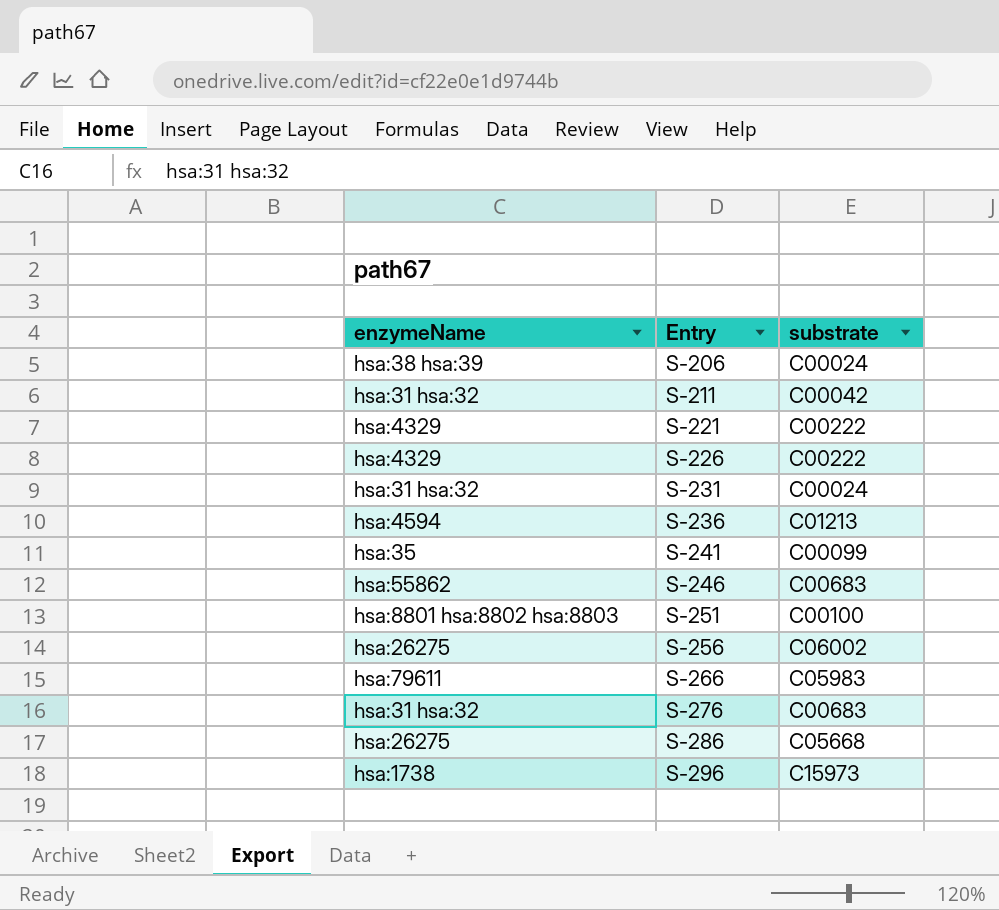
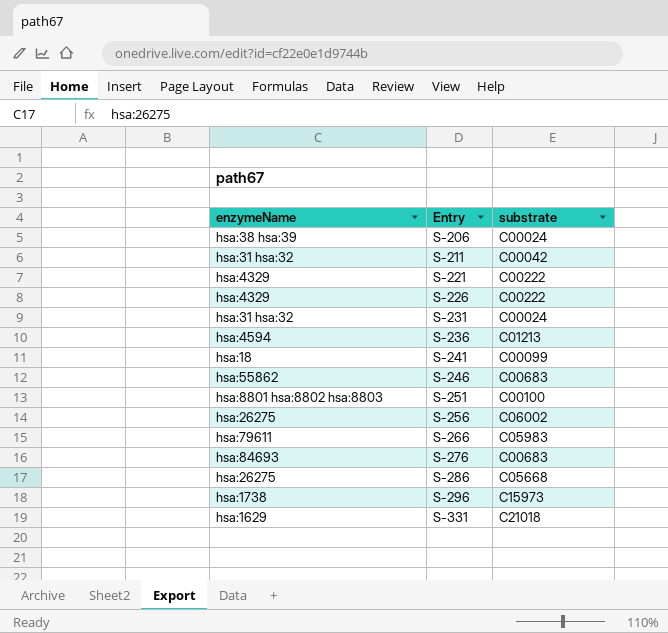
S-241 | enzymeName: hsa:35 -> hsa:18
S-276 | enzymeName: hsa:31 hsa:32 -> hsa:84693
row S-331: none -> hsa:1629 | C21018

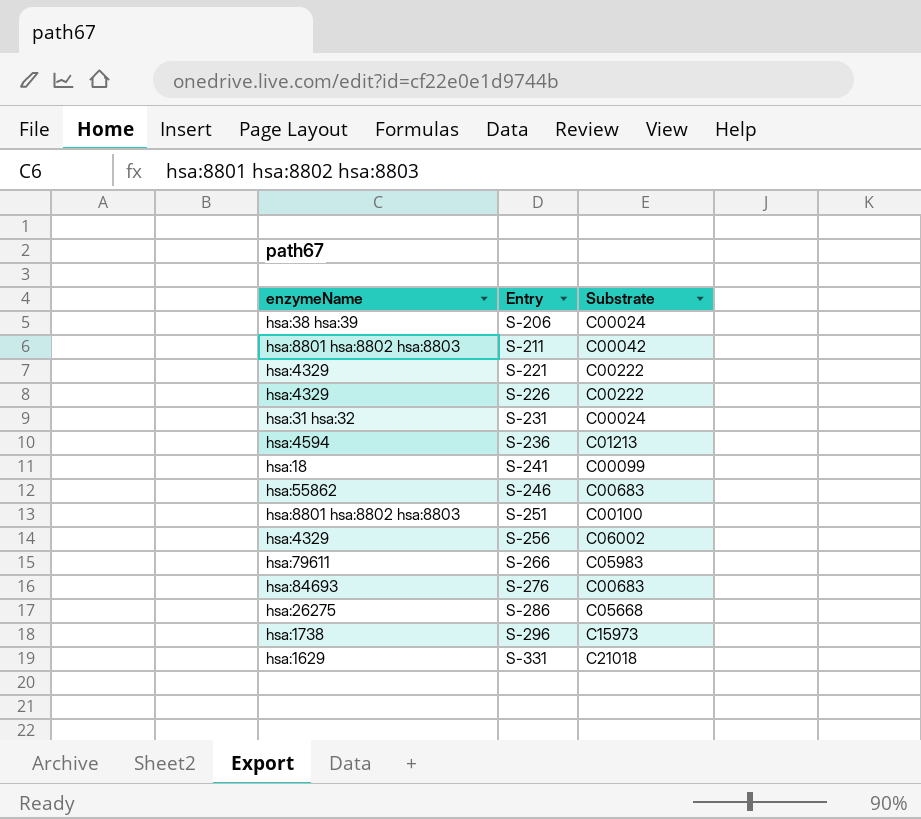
column name: substrate -> Substrate
S-211 | enzymeName: hsa:31 hsa:32 -> hsa:8801 hsa:8802 hsa:8803
S-256 | enzymeName: hsa:26275 -> hsa:4329

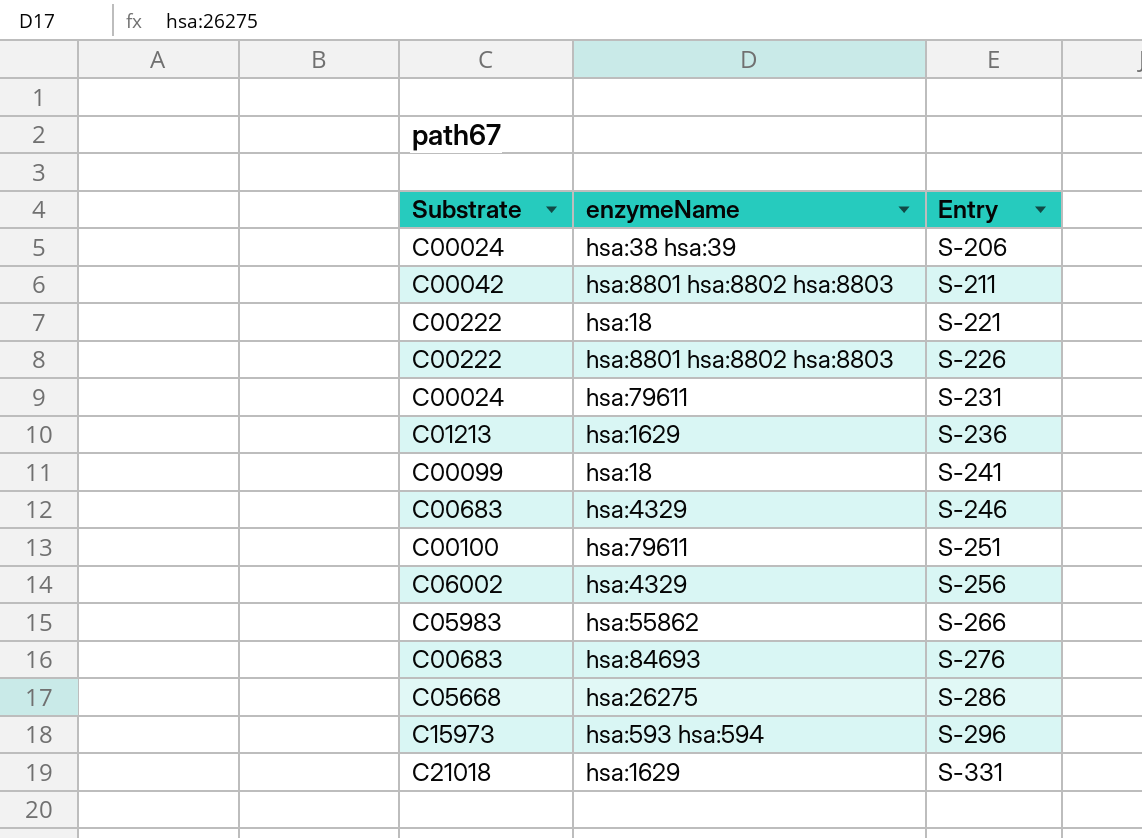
column Substrate | position: 3 -> 1
S-221 | enzymeName: hsa:4329 -> hsa:18
S-226 | enzymeName: hsa:4329 -> hsa:8801 hsa:8802 hsa:8803
S-231 | enzymeName: hsa:31 hsa:32 -> hsa:79611
S-236 | enzymeName: hsa:4594 -> hsa:1629
S-246 | enzymeName: hsa:55862 -> hsa:4329
S-251 | enzymeName: hsa:8801 hsa:8802 hsa:8803 -> hsa:79611
S-266 | enzymeName: hsa:79611 -> hsa:55862
S-296 | enzymeName: hsa:1738 -> hsa:593 hsa:594

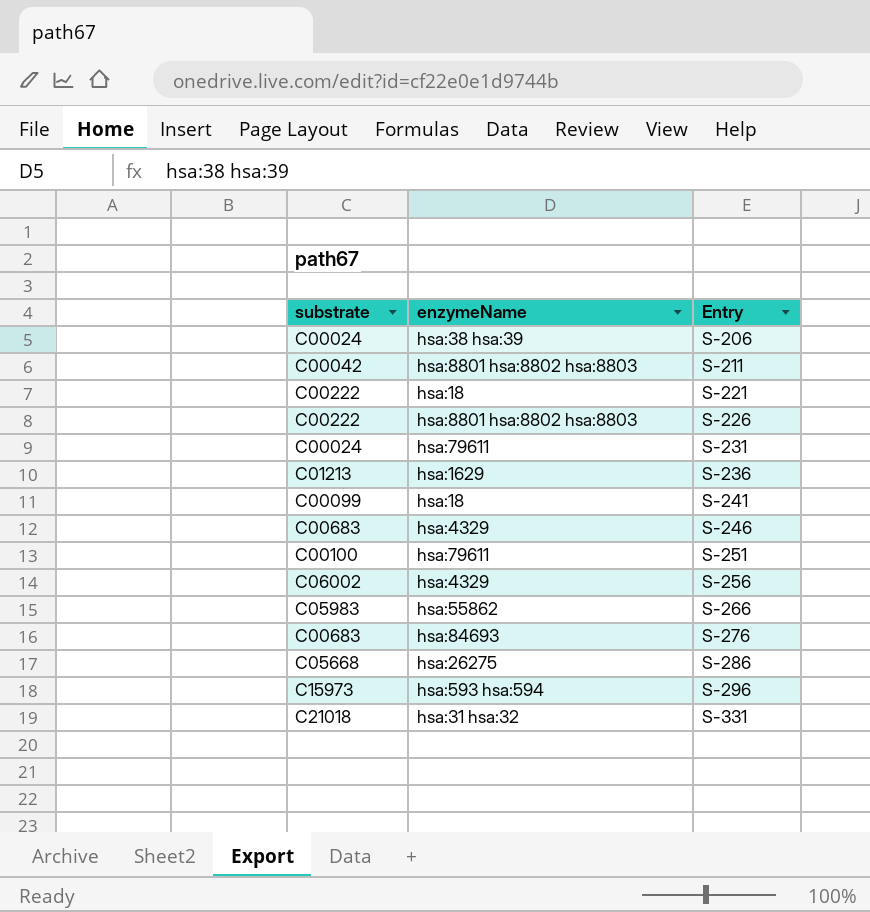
column name: Substrate -> substrate
S-331 | enzymeName: hsa:1629 -> hsa:31 hsa:32

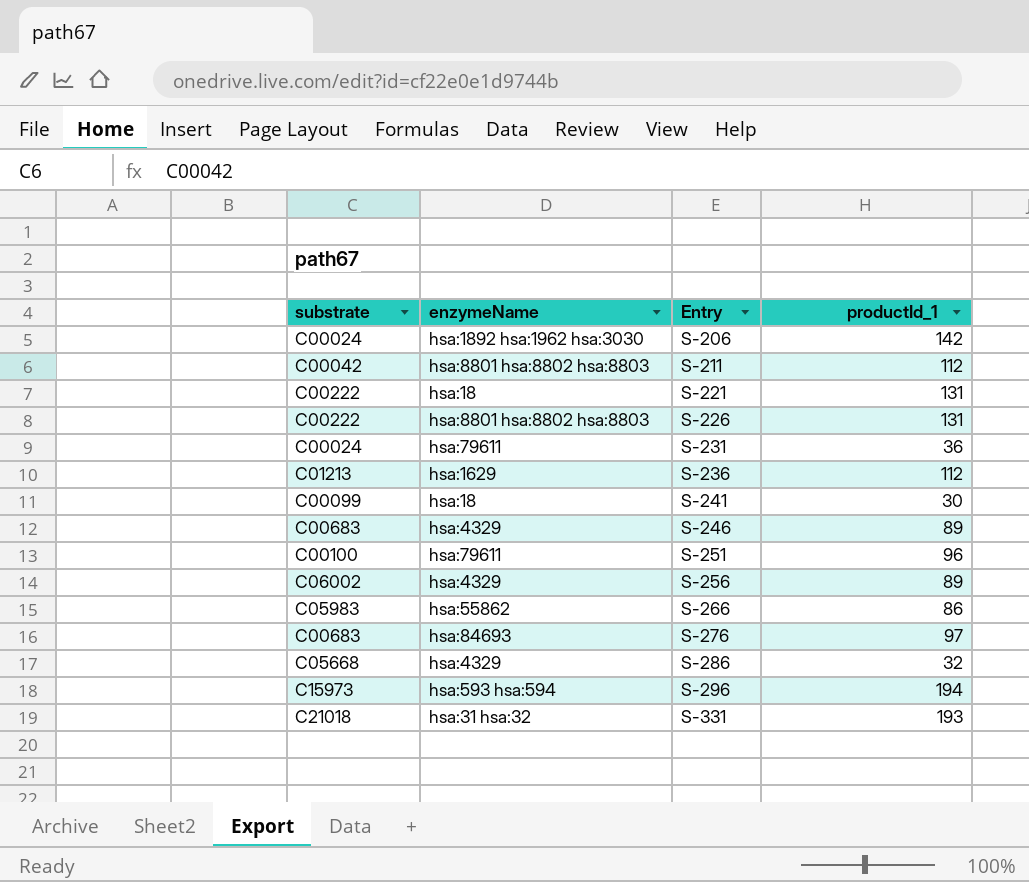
column productId_1 | position: none -> 4
S-206 | enzymeName: hsa:38 hsa:39 -> hsa:1892 hsa:1962 hsa:3030
S-286 | enzymeName: hsa:26275 -> hsa:4329

